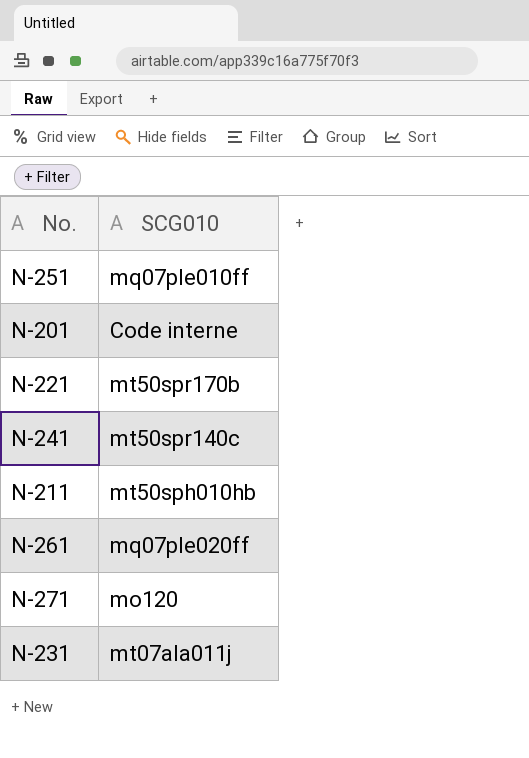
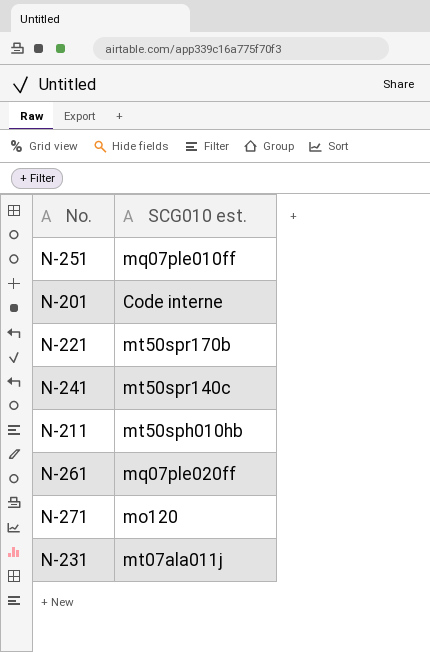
column name: SCG010 -> SCG010 est.

